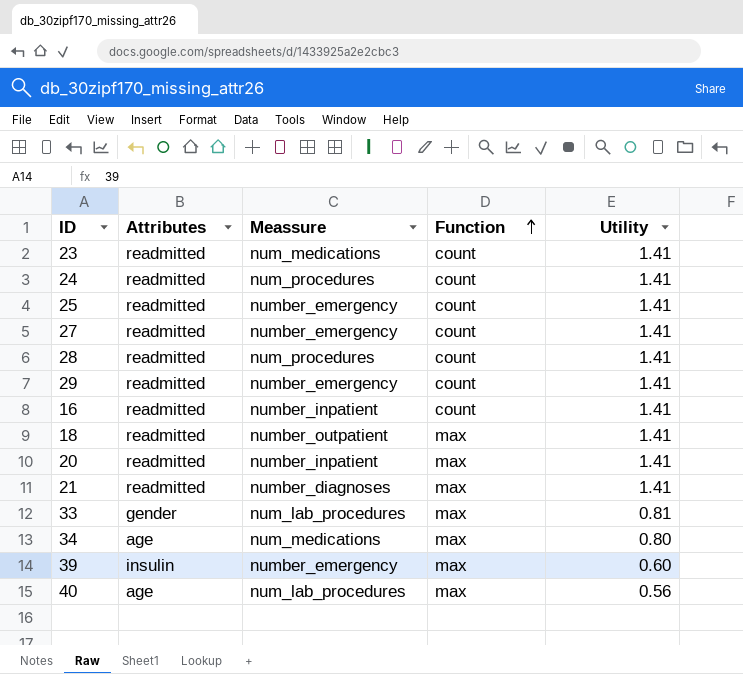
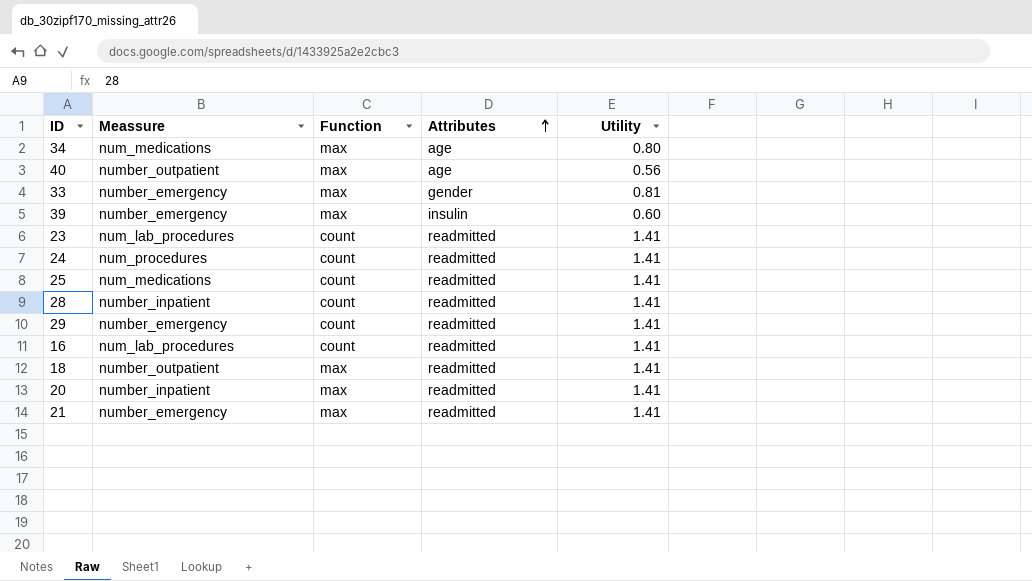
row order: Function ascending -> Attributes ascending
column Attributes | position: 2 -> 4
row 27: readmitted | number_emergency | count | 1.41 -> none
40 | Meassure: num_lab_procedures -> number_outpatient
33 | Meassure: num_lab_procedures -> number_emergency
23 | Meassure: num_medications -> num_lab_procedures
25 | Meassure: number_emergency -> num_medications
28 | Meassure: num_procedures -> number_inpatient
16 | Meassure: number_inpatient -> num_lab_procedures
21 | Meassure: number_diagnoses -> number_emergency

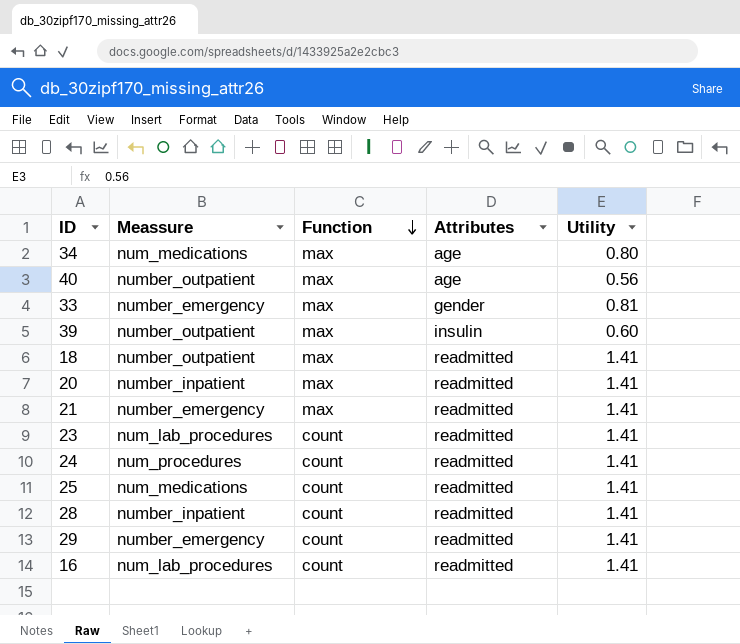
row order: Attributes ascending -> Function descending
39 | Meassure: number_emergency -> number_outpatient

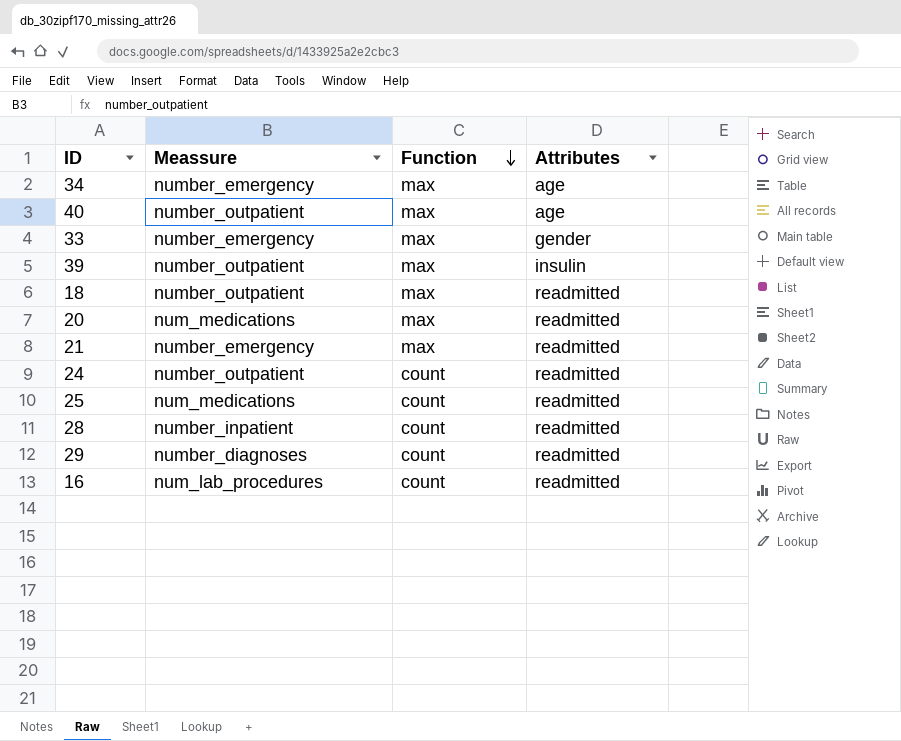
column Utility | position: 5 -> none
row 23: num_lab_procedures | count | readmitted | 1.41 -> none
34 | Meassure: num_medications -> number_emergency
20 | Meassure: number_inpatient -> num_medications
24 | Meassure: num_procedures -> number_outpatient
29 | Meassure: number_emergency -> number_diagnoses

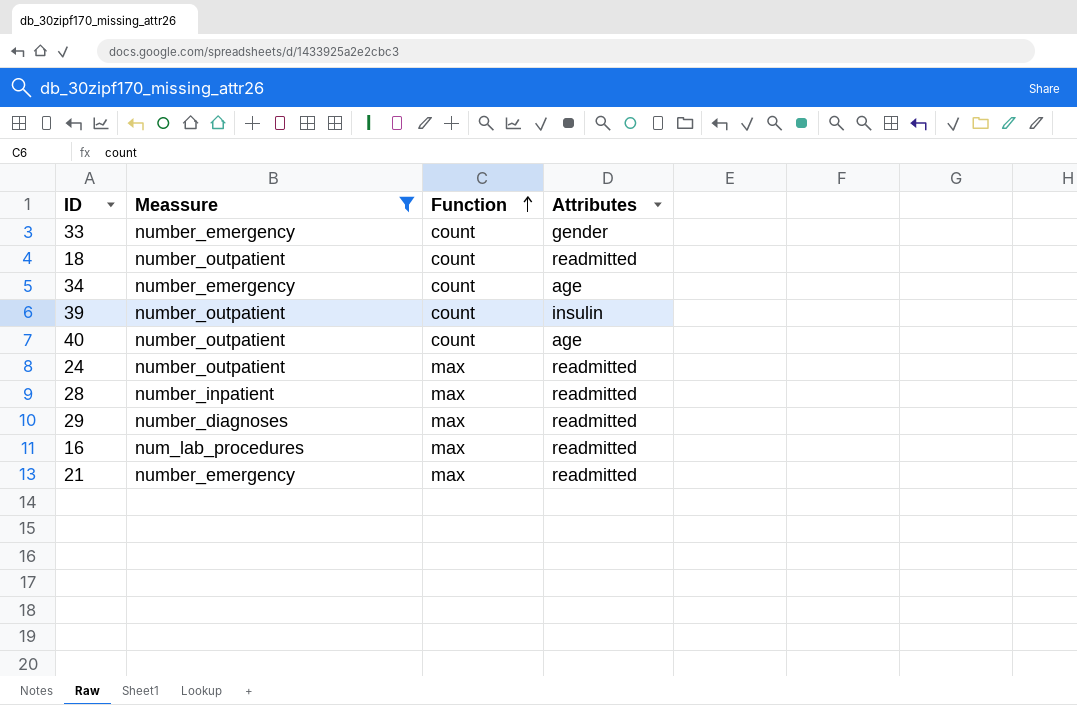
filter: none -> Meassure != num_medications
row order: Function descending -> Function ascending
33 | Function: max -> count
18 | Function: max -> count
34 | Function: max -> count
39 | Function: max -> count
40 | Function: max -> count
24 | Function: count -> max
28 | Function: count -> max
29 | Function: count -> max
16 | Function: count -> max

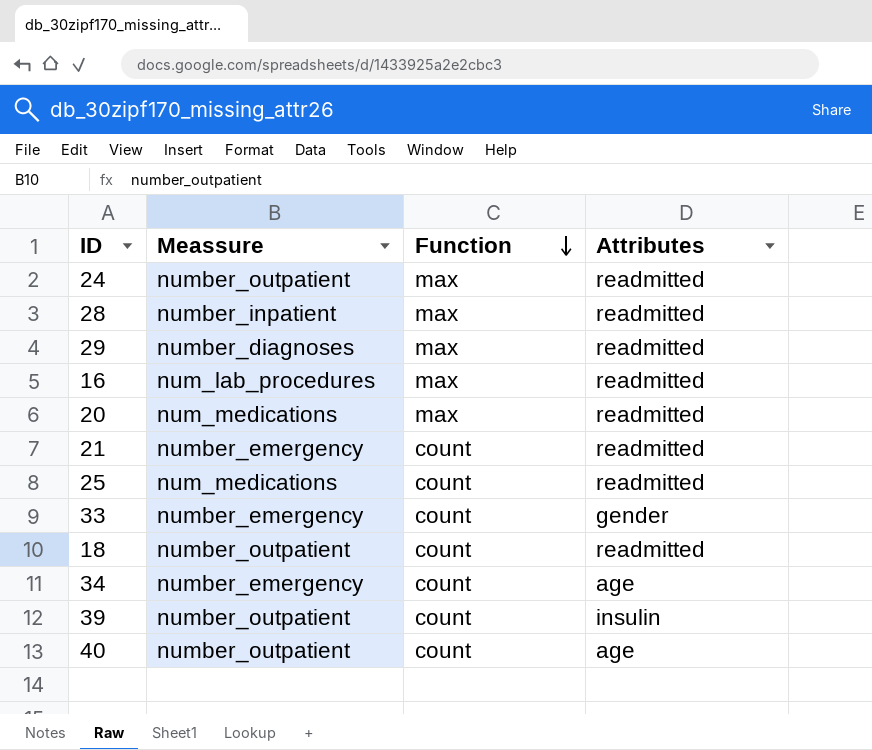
filter: Meassure != num_medications -> none
row order: Function ascending -> Function descending
21 | Function: max -> count

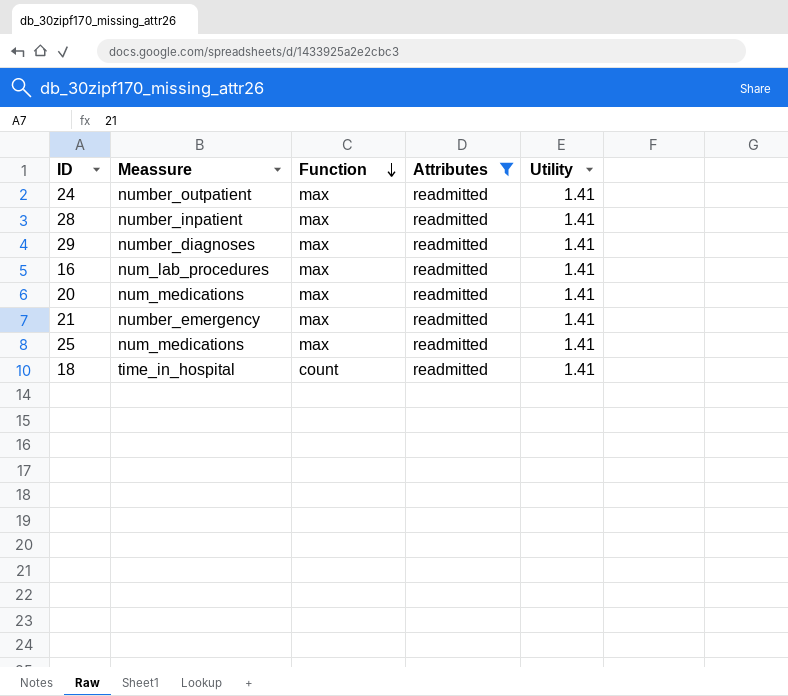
filter: none -> Attributes = readmitted
column Utility | position: none -> 5
21 | Function: count -> max
25 | Function: count -> max
18 | Meassure: number_outpatient -> time_in_hospital

